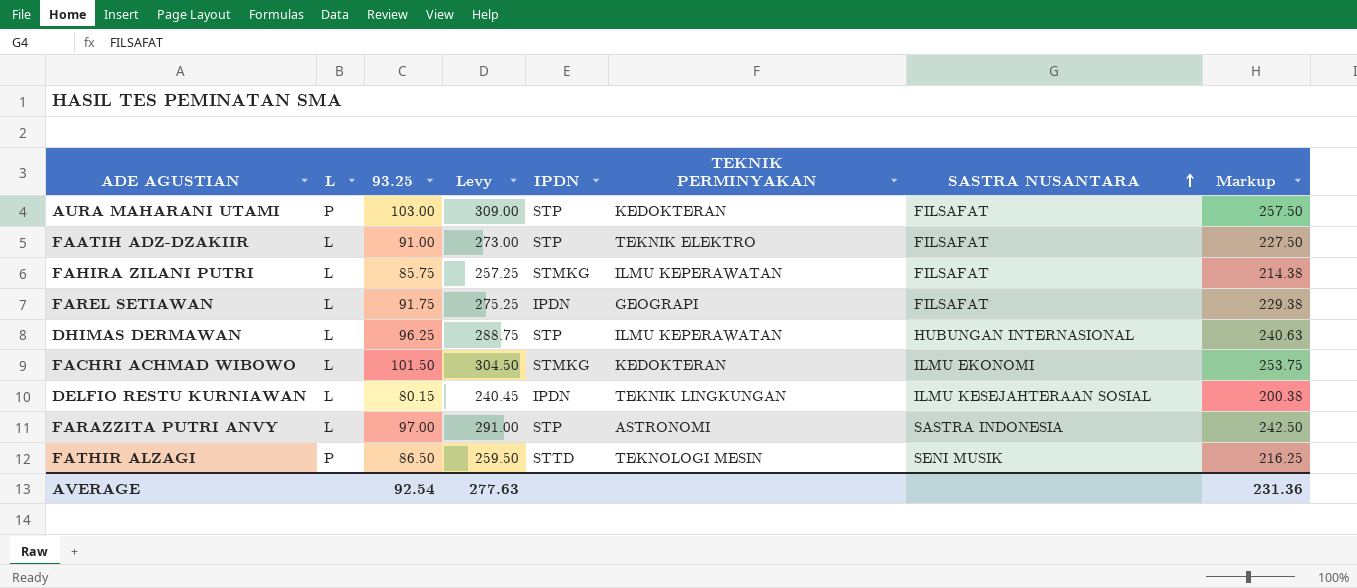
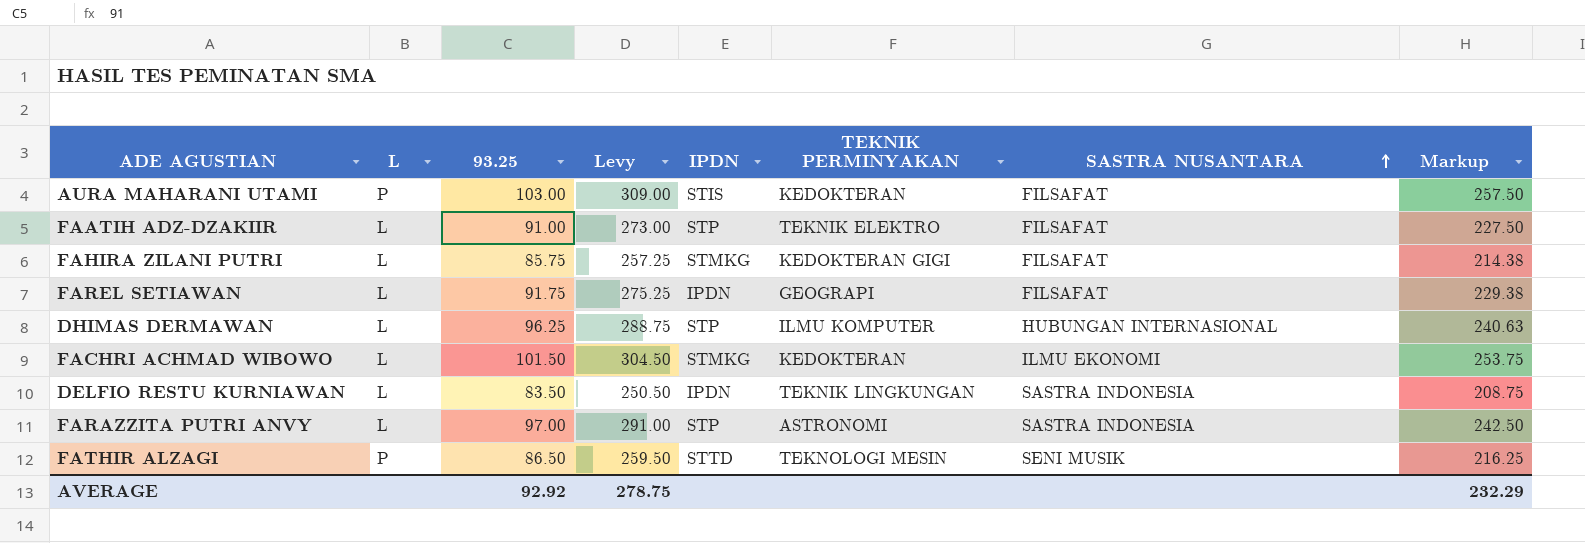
AURA MAHARANI UTAMI | IPDN: STP -> STIS
FAHIRA ZILANI PUTRI | TEKNIK PERMINYAKAN: ILMU KEPERAWATAN -> KEDOKTERAN GIGI
DHIMAS DERMAWAN | TEKNIK PERMINYAKAN: ILMU KEPERAWATAN -> ILMU KOMPUTER
DELFIO RESTU KURNIAWAN | 93.25: 80.15 -> 83.50
DELFIO RESTU KURNIAWAN | Levy: 240.45 -> 250.50
DELFIO RESTU KURNIAWAN | SASTRA NUSANTARA: ILMU KESEJAHTERAAN SOSIAL -> SASTRA INDONESIA
DELFIO RESTU KURNIAWAN | Markup: 200.38 -> 208.75
AVERAGE | 93.25: 92.54 -> 92.92
AVERAGE | Levy: 277.63 -> 278.75
AVERAGE | Markup: 231.36 -> 232.29

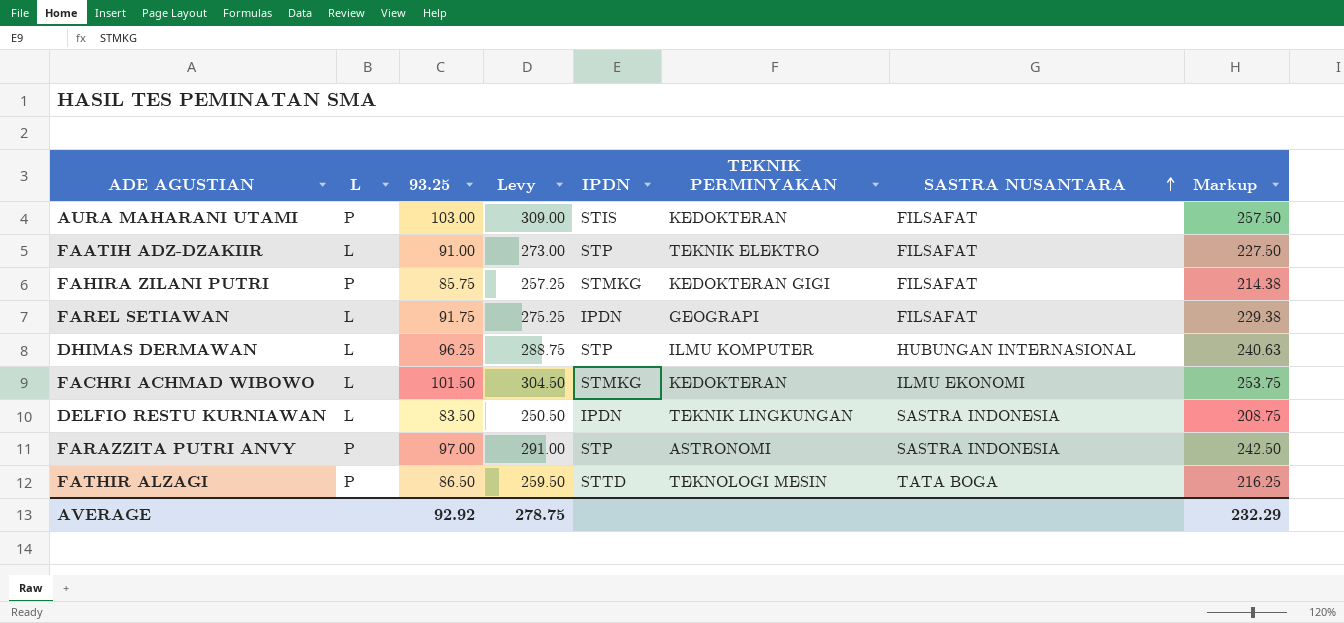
FAHIRA ZILANI PUTRI | L: L -> P
FARAZZITA PUTRI ANVY | L: L -> P
FATHIR ALZAGI | SASTRA NUSANTARA: SENI MUSIK -> TATA BOGA

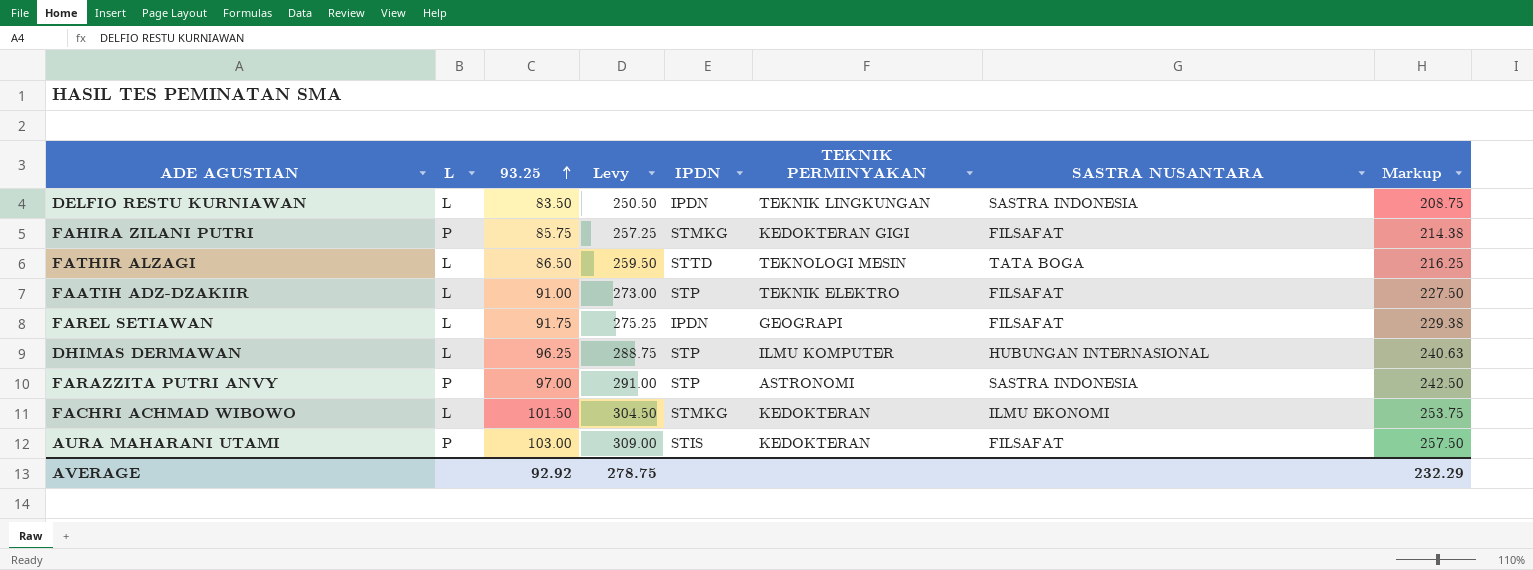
row order: SASTRA NUSANTARA ascending -> 93.25 ascending
FATHIR ALZAGI | L: P -> L

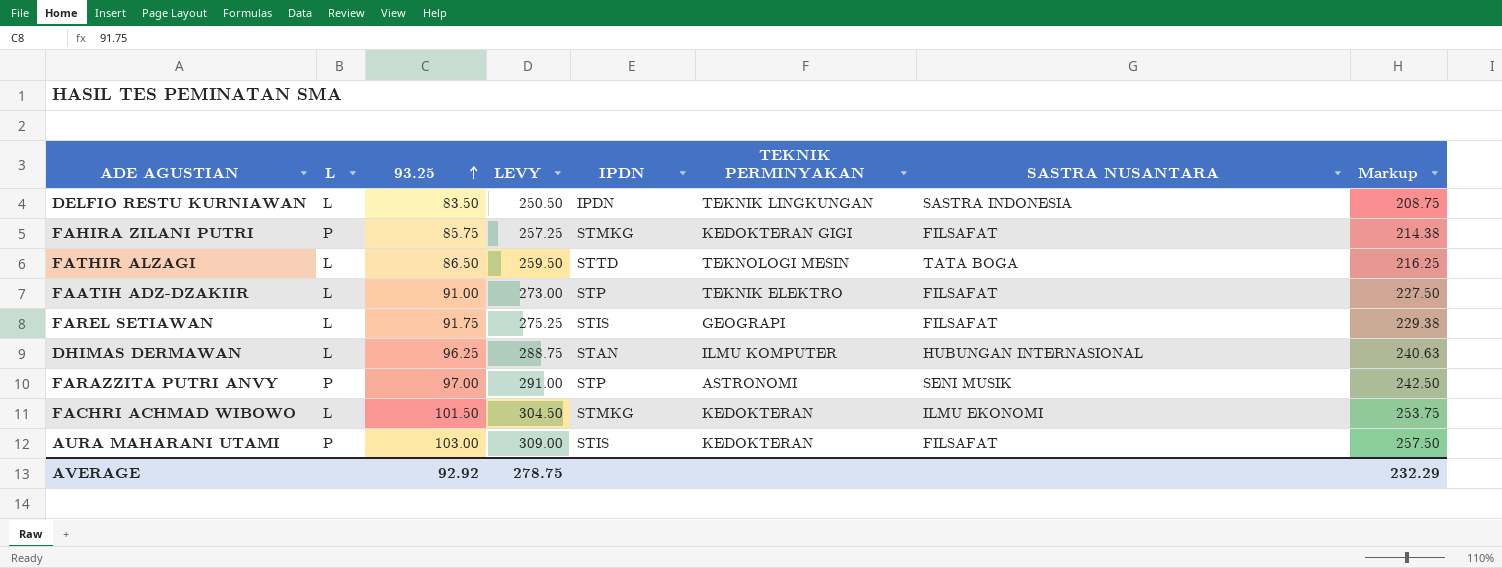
column name: Levy -> LEVY
FAREL SETIAWAN | IPDN: IPDN -> STIS
DHIMAS DERMAWAN | IPDN: STP -> STAN
FARAZZITA PUTRI ANVY | SASTRA NUSANTARA: SASTRA INDONESIA -> SENI MUSIK

